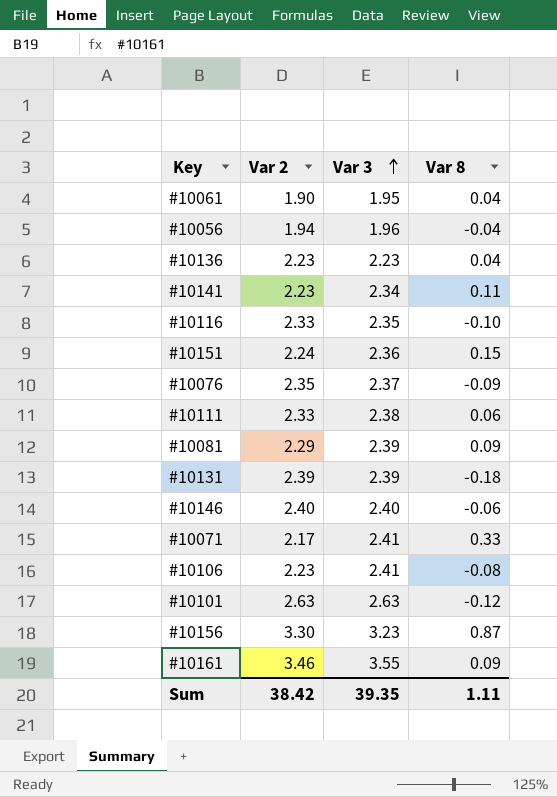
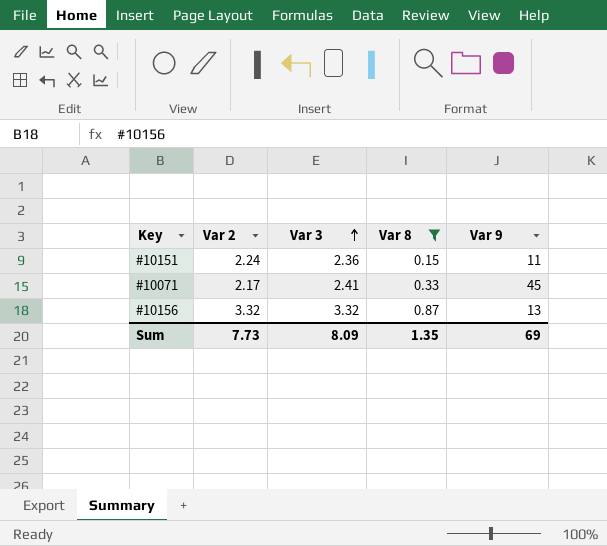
filter: none -> Var 8 >= 0.15
column Var 9 | position: none -> 5
#10156 | Var 2: 3.30 -> 3.32
#10156 | Var 3: 3.23 -> 3.32
Sum | Var 2: 38.42 -> 7.73
Sum | Var 3: 39.35 -> 8.09
Sum | Var 8: 1.11 -> 1.35

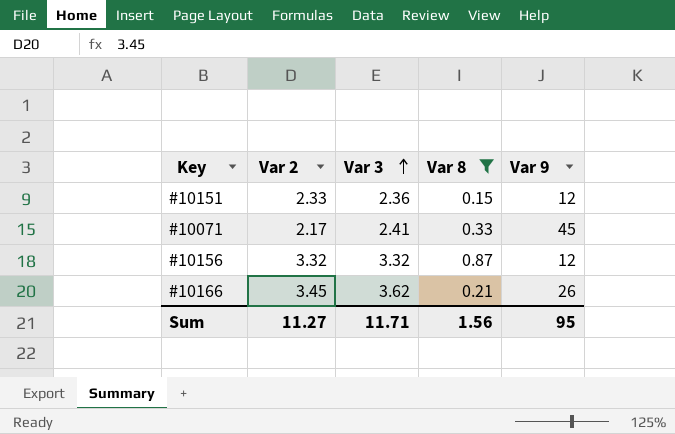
#10151 | Var 2: 2.24 -> 2.33
#10151 | Var 9: 11 -> 12
#10156 | Var 9: 13 -> 12
row #10166: none -> 3.45 | 3.62 | 0.21 | 26
Sum | Var 2: 7.73 -> 11.27
Sum | Var 3: 8.09 -> 11.71
Sum | Var 8: 1.35 -> 1.56
Sum | Var 9: 69 -> 95

